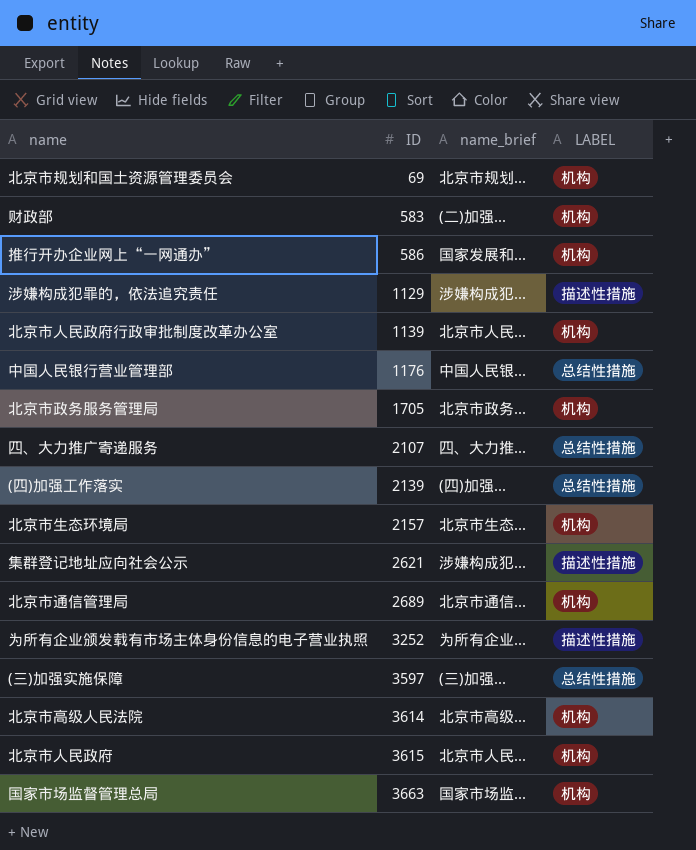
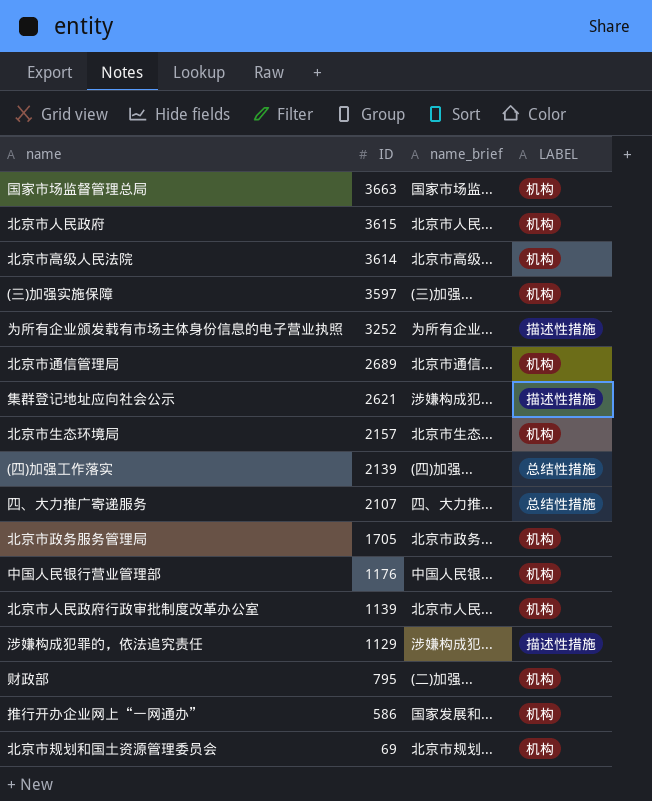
row order: ID ascending -> ID descending
(三)加强实施保障 | LABEL: 总结性措施 -> 机构
中国人民银行营业管理部 | LABEL: 总结性措施 -> 机构
财政部 | ID: 583 -> 795

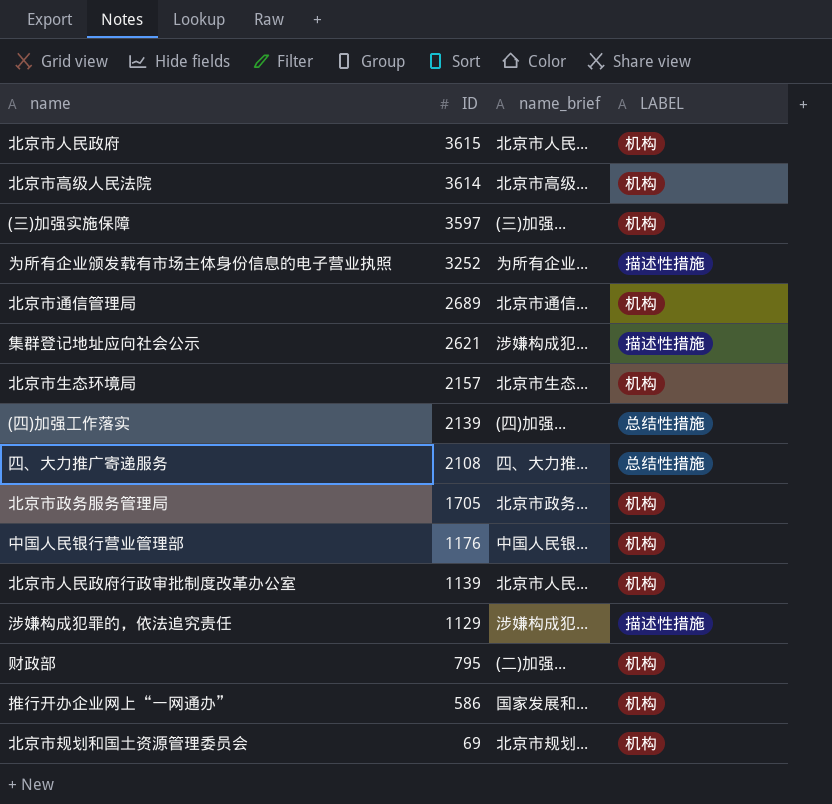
row 国家市场监督管理总局: 3663 | 国家市场监... | 机构 -> none
四、大力推广寄递服务 | ID: 2107 -> 2108

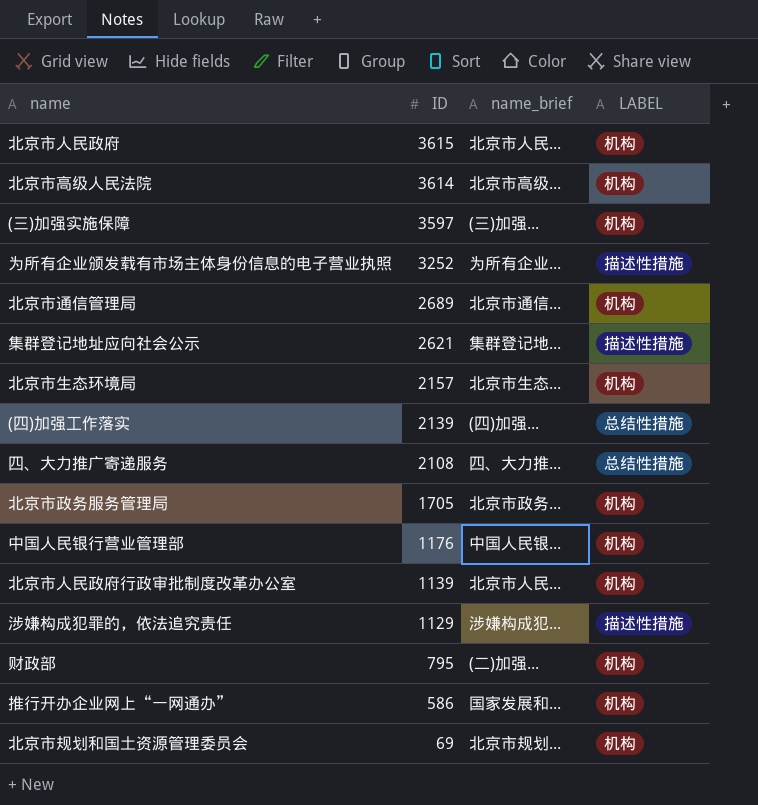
集群登记地址应向社会公示 | name_brief: 涉嫌构成犯... -> 集群登记地...

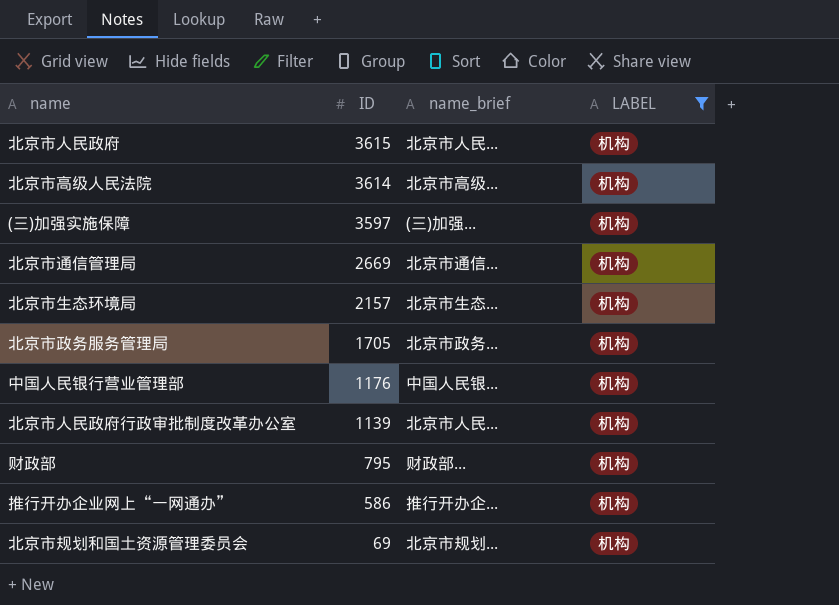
filter: none -> LABEL = 机构
北京市通信管理局 | ID: 2689 -> 2669
财政部 | name_brief: (二)加强... -> 财政部...
推行开办企业网上“一网通办” | name_brief: 国家发展和... -> 推行开办企...

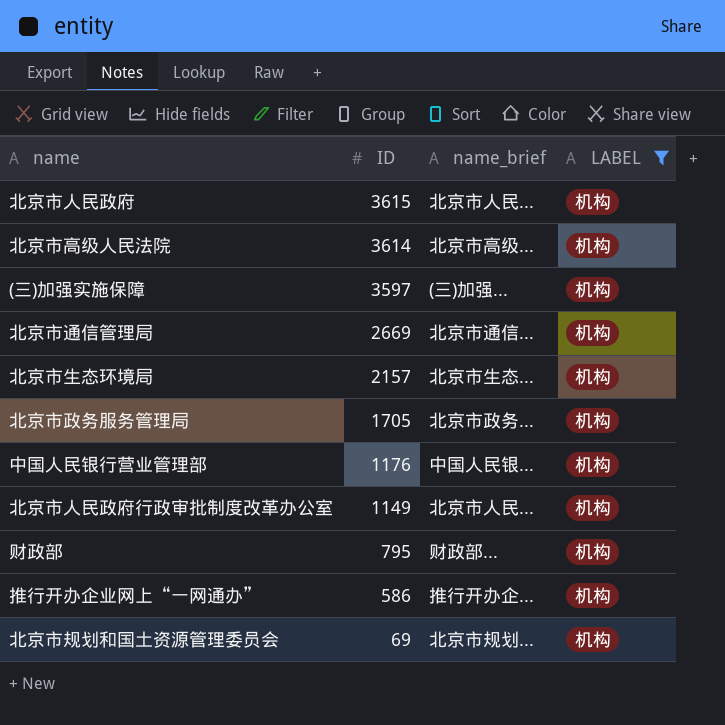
北京市人民政府行政审批制度改革办公室 | ID: 1139 -> 1149

